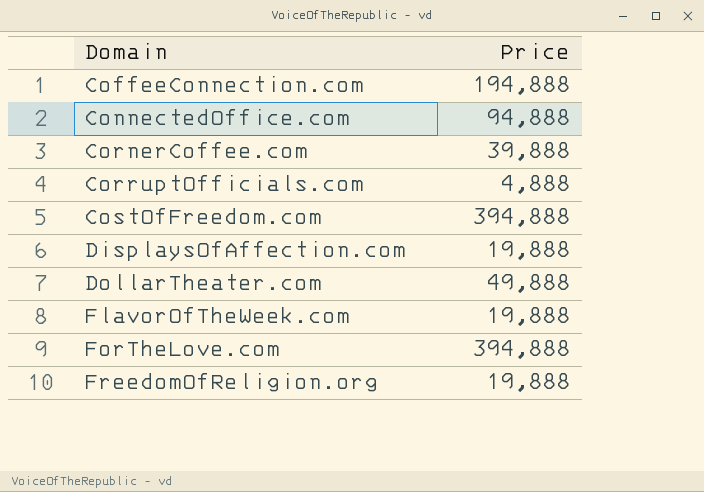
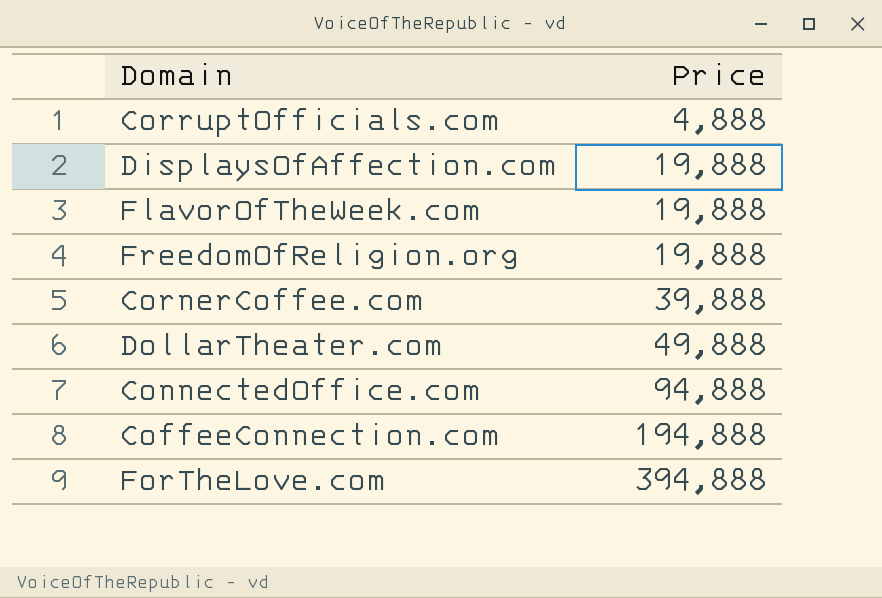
row order: Domain ascending -> Price ascending
row CostOfFreedom.com: 394,888 -> none

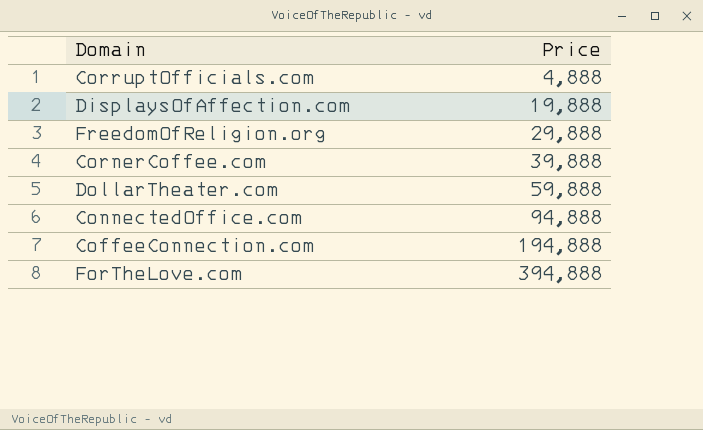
row FlavorOfTheWeek.com: 19,888 -> none
FreedomOfReligion.org | Price: 19,888 -> 29,888
DollarTheater.com | Price: 49,888 -> 59,888

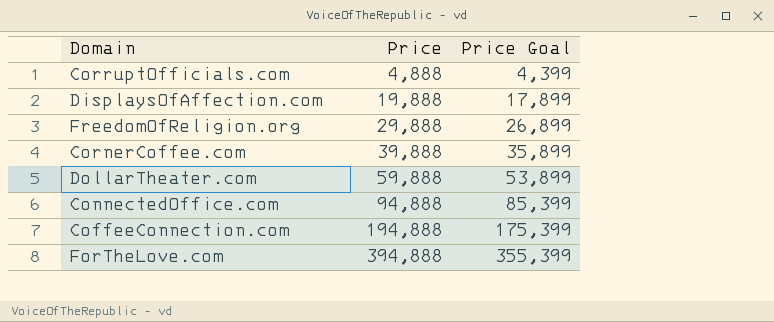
column Price Goal | formula: none -> [Price] * 0.9

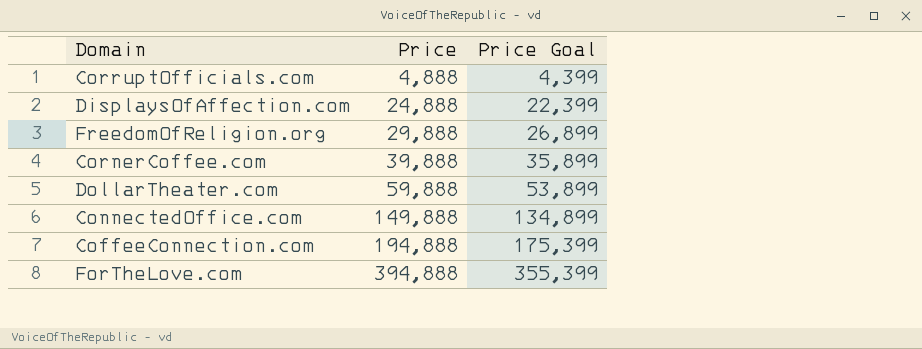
DisplaysOfAffection.com | Price: 19,888 -> 24,888
DisplaysOfAffection.com | Price Goal: 17,899 -> 22,399
ConnectedOffice.com | Price: 94,888 -> 149,888
ConnectedOffice.com | Price Goal: 85,399 -> 134,899

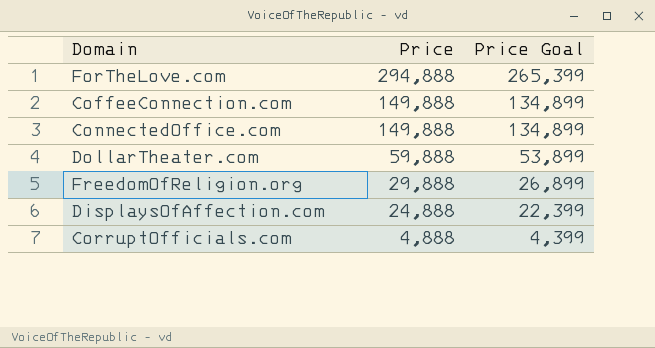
row order: Price ascending -> Price descending
row CornerCoffee.com: 39,888 | 35,899 -> none
ForTheLove.com | Price: 394,888 -> 294,888
ForTheLove.com | Price Goal: 355,399 -> 265,399
CoffeeConnection.com | Price: 194,888 -> 149,888
CoffeeConnection.com | Price Goal: 175,399 -> 134,899

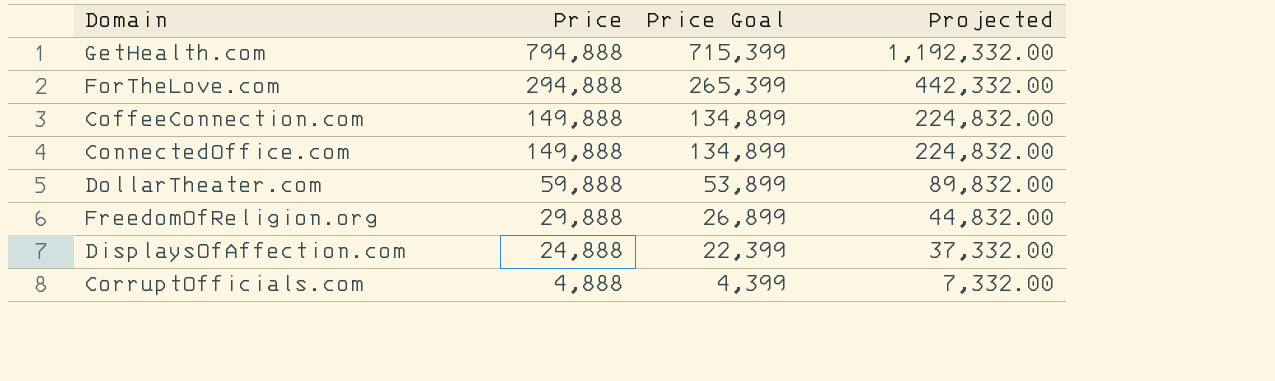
column Projected | formula: none -> [Price] * 1.5
row GetHealth.com: none -> 794,888 | 715,399 | 1,192,332.00

